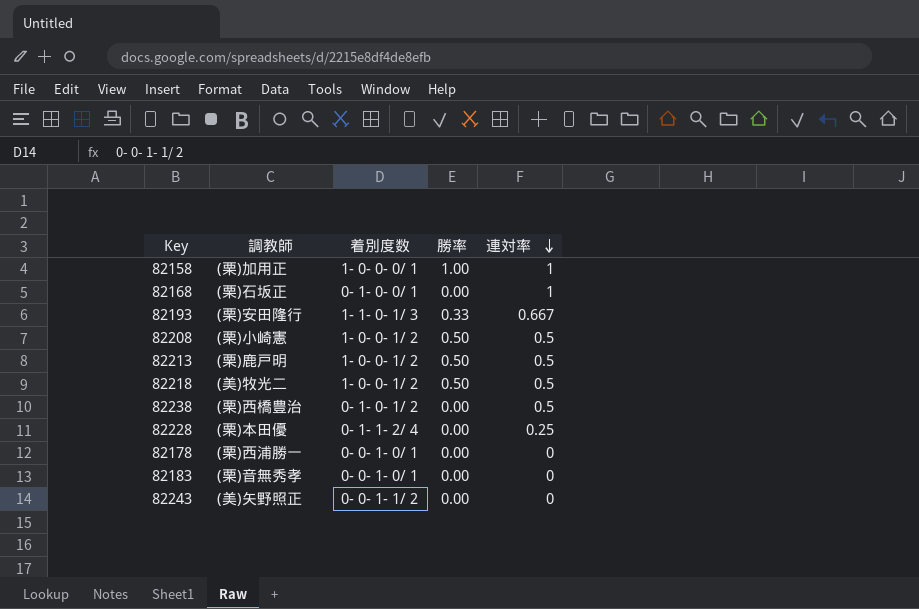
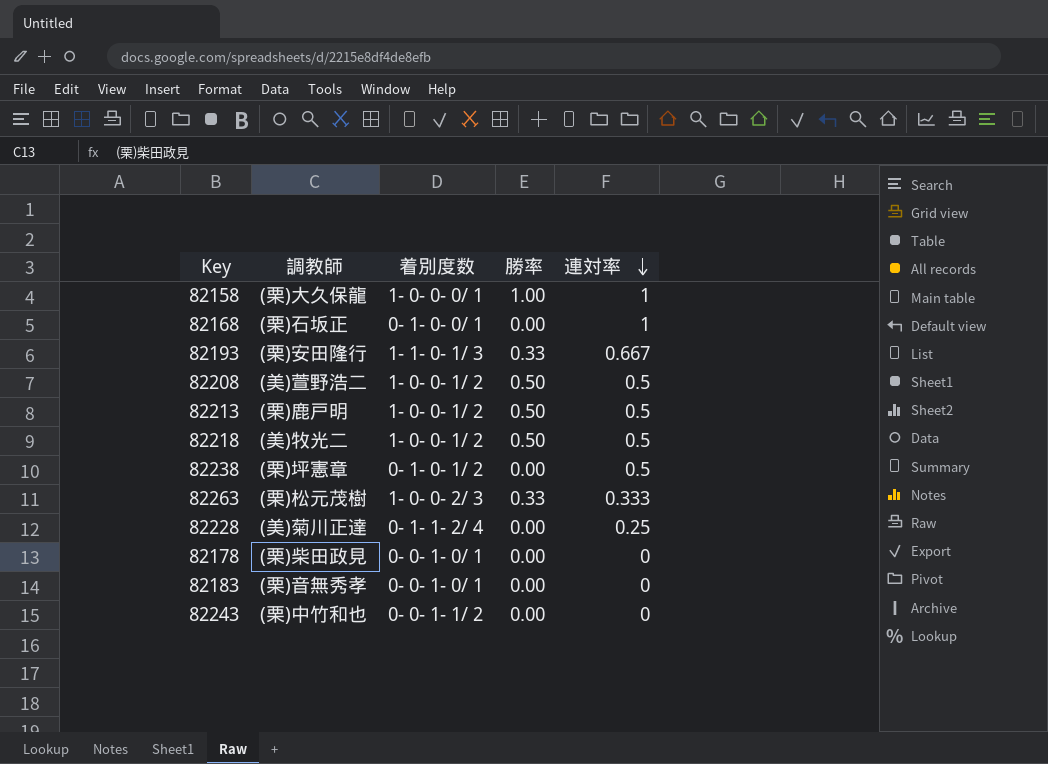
82158 | 調教師: (栗)加用正 -> (栗)大久保龍
82208 | 調教師: (栗)小崎憲 -> (美)萱野浩二
82238 | 調教師: (栗)西橋豊治 -> (栗)坪憲章
row 82263: none -> (栗)松元茂樹 | 1- 0- 0- 2/ 3 | 0.33 | 0.333
82228 | 調教師: (栗)本田優 -> (美)菊川正達
82178 | 調教師: (栗)西浦勝一 -> (栗)柴田政見
82243 | 調教師: (美)矢野照正 -> (栗)中竹和也

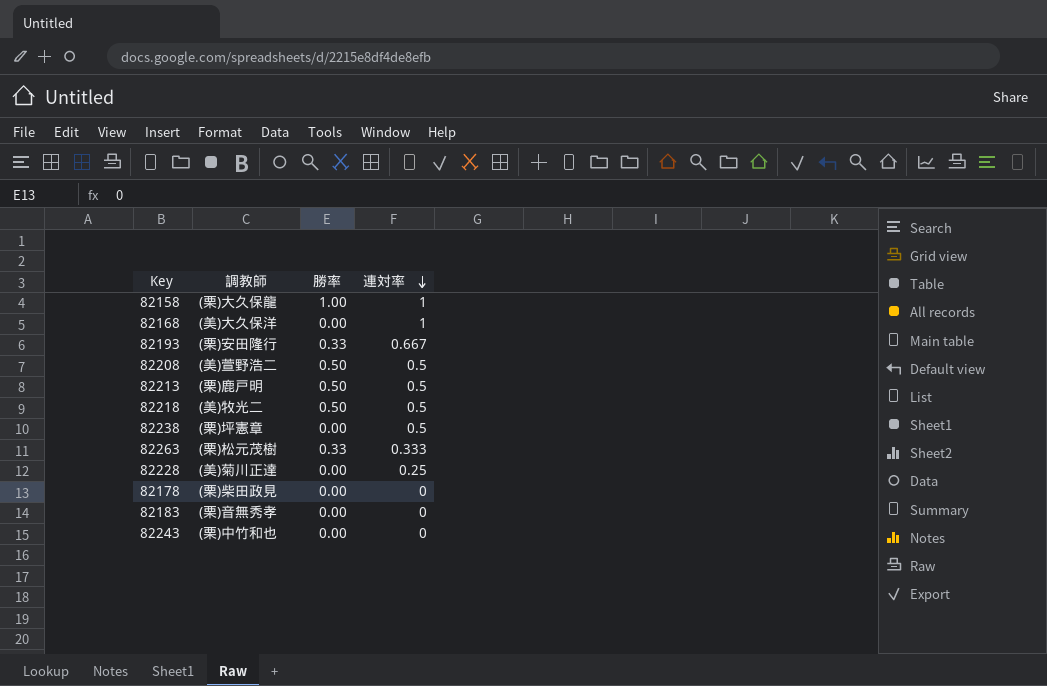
column 着別度数 | position: 3 -> none
82168 | 調教師: (栗)石坂正 -> (美)大久保洋

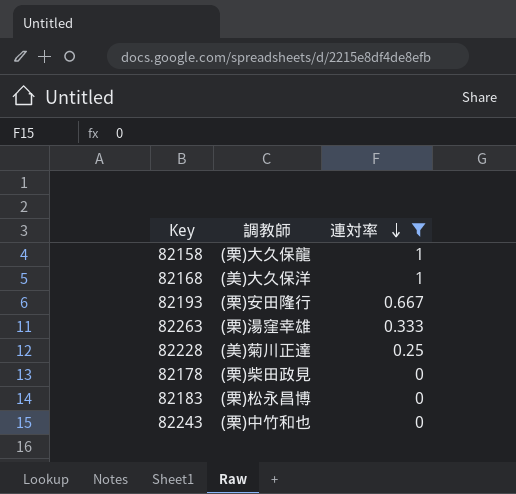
filter: none -> 連対率 != 0.5
column 勝率 | position: 3 -> none
82263 | 調教師: (栗)松元茂樹 -> (栗)湯窪幸雄
82183 | 調教師: (栗)音無秀孝 -> (栗)松永昌博

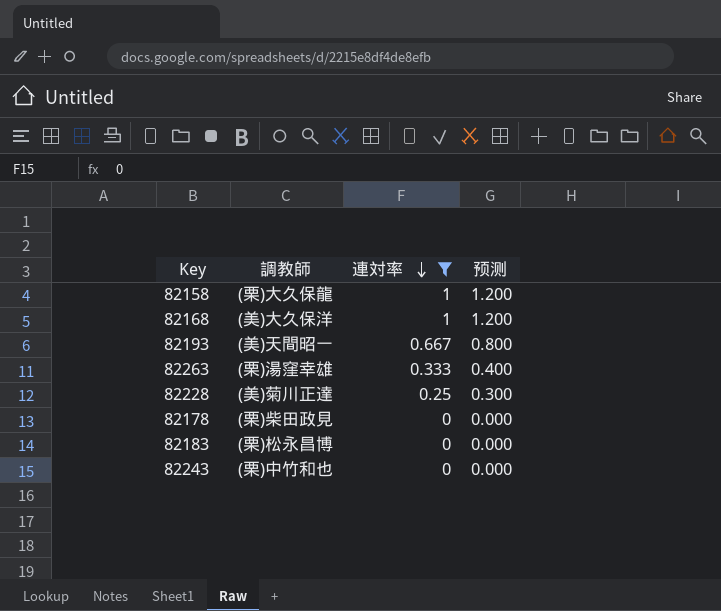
column 预测 | formula: none -> [連対率] * 1.2
82193 | 調教師: (栗)安田隆行 -> (美)天間昭一

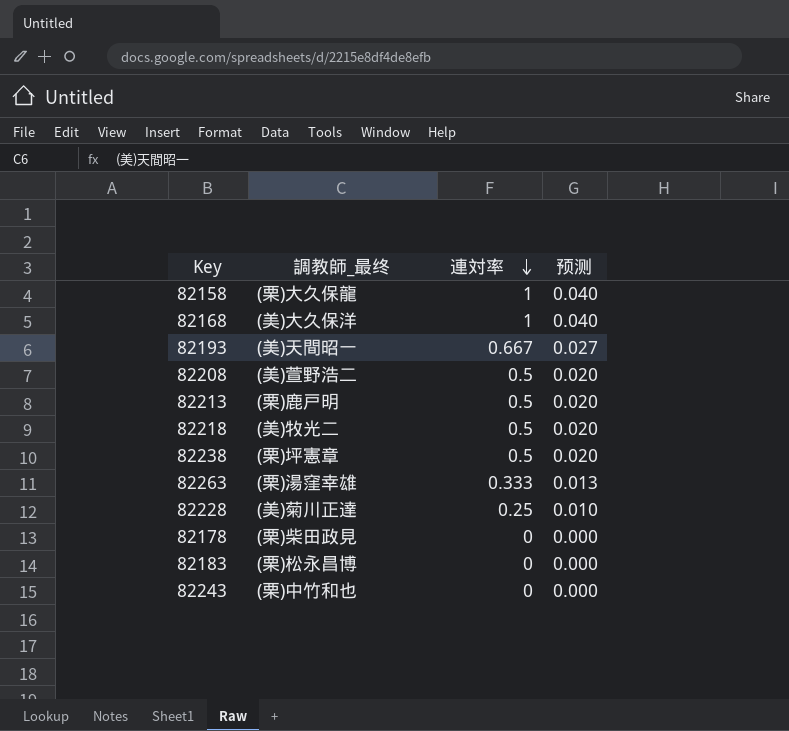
filter: 連対率 != 0.5 -> none
column name: 調教師 -> 調教師_最终
column 预测 | formula: [連対率] * 1.2 -> [連対率] * 0.04

